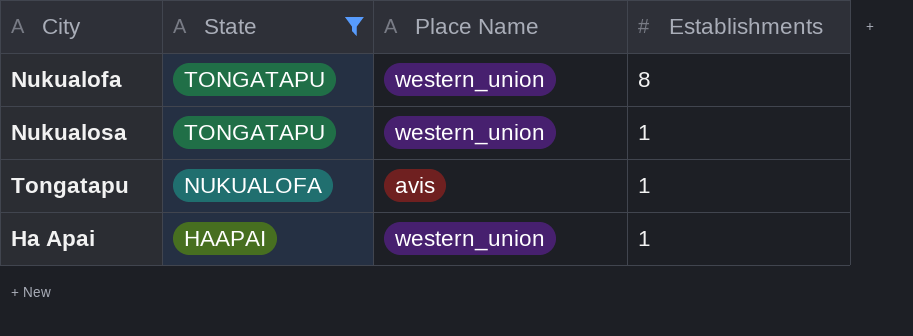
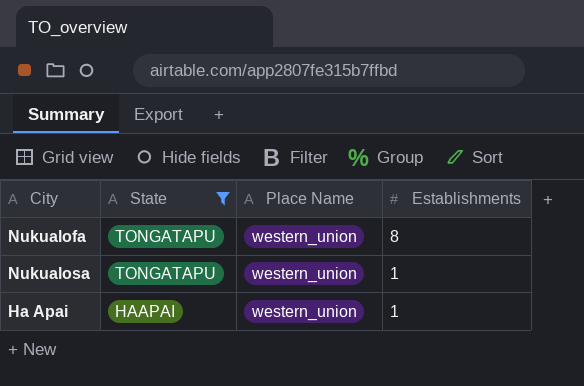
row Tongatapu: NUKUALOFA | avis | 1 -> none

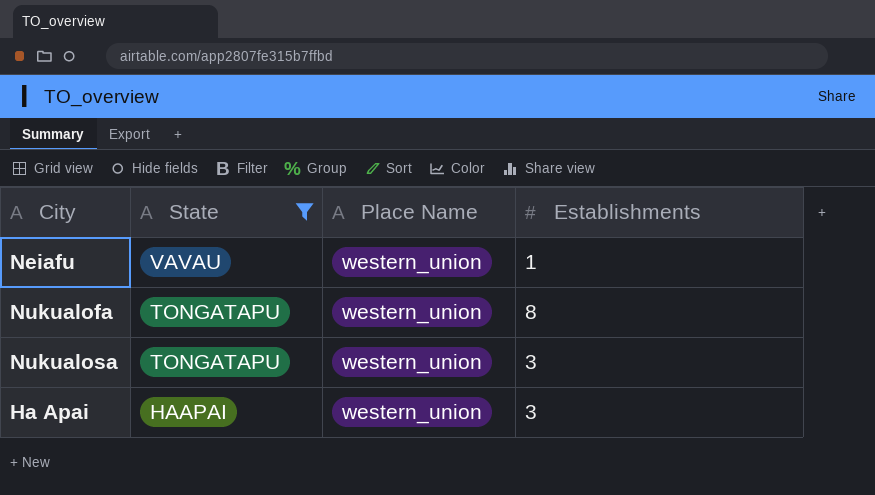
row Neiafu: none -> VAVAU | western_union | 1
Nukualosa | Establishments: 1 -> 3
Ha Apai | Establishments: 1 -> 3

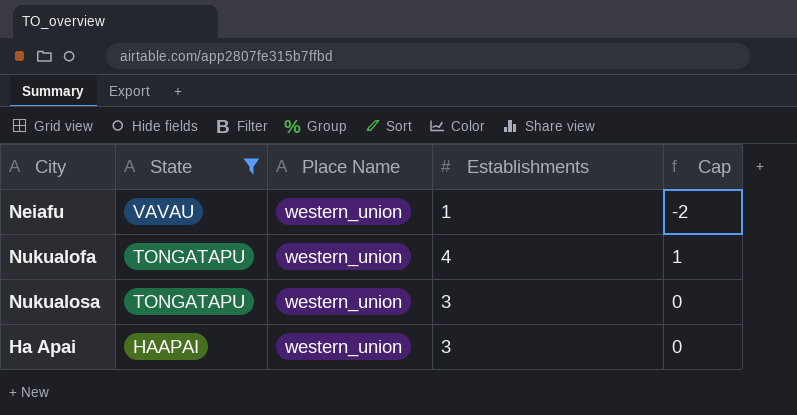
column Cap | formula: none -> [Establishments] - 3
Nukualofa | Establishments: 8 -> 4

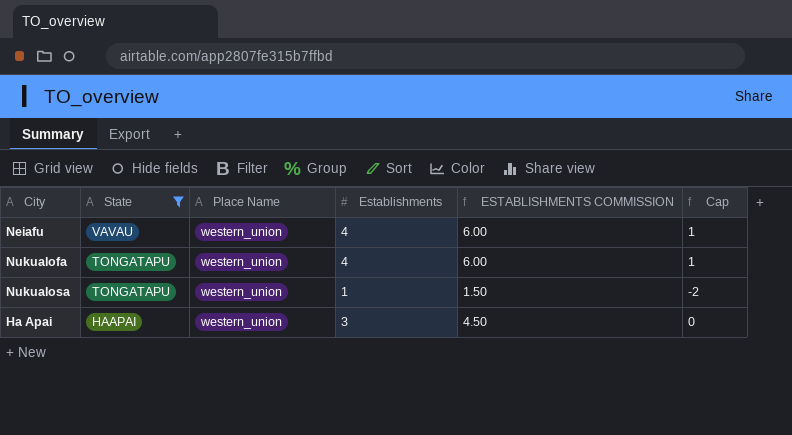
column ESTABLISHMENTS COMMISSION | formula: none -> [Establishments] * 1.5
Neiafu | Establishments: 1 -> 4
Neiafu | Cap: -2 -> 1
Nukualosa | Establishments: 3 -> 1
Nukualosa | Cap: 0 -> -2

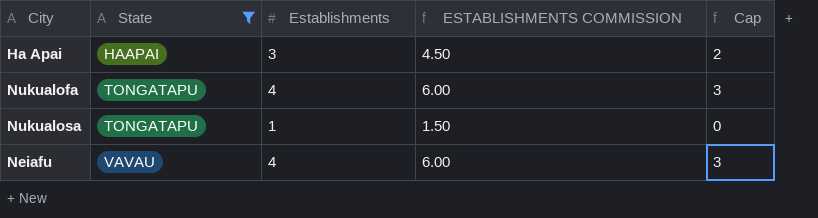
row order: State descending -> State ascending
column Place Name | position: 3 -> none
column Cap | formula: [Establishments] - 3 -> [Establishments] - 1

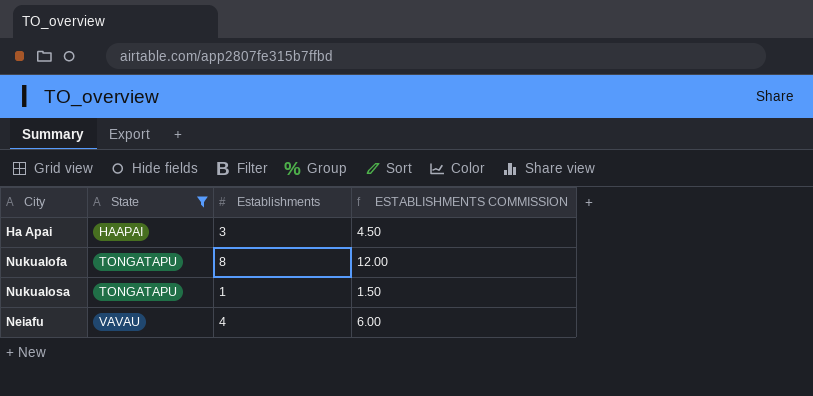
column Cap | formula: [Establishments] - 1 -> none
Nukualofa | Establishments: 4 -> 8
Nukualofa | ESTABLISHMENTS COMMISSION: 6.00 -> 12.00

